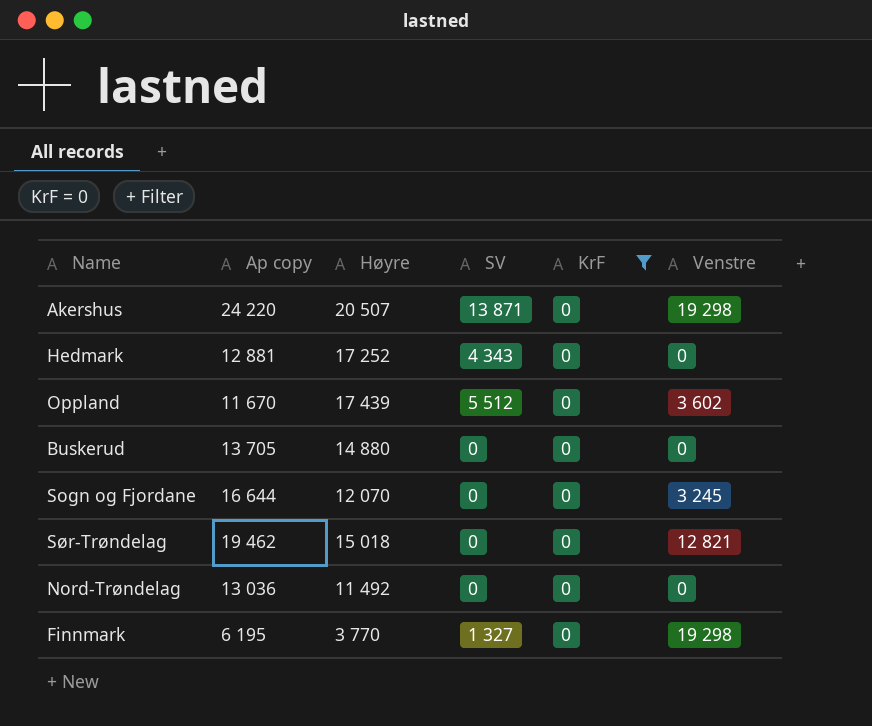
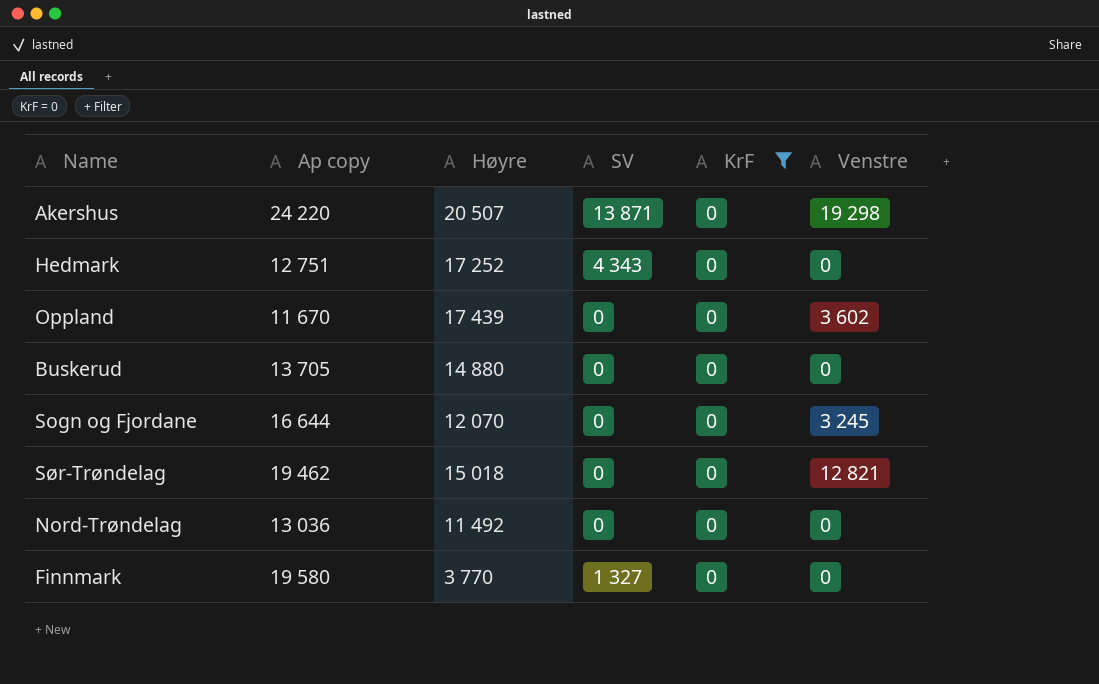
Hedmark | Ap copy: 12 881 -> 12 751
Oppland | SV: 5 512 -> 0
Finnmark | Ap copy: 6 195 -> 19 580
Finnmark | Venstre: 19 298 -> 0

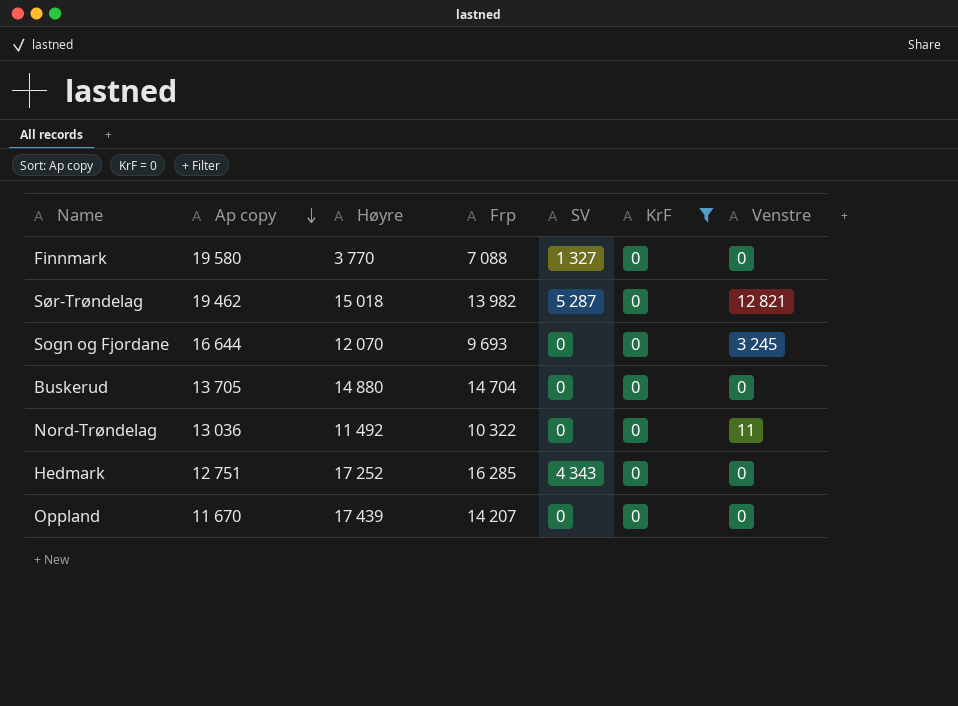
row order: none -> Ap copy descending
column Frp | position: none -> 4
row Akershus: 24 220 | 20 507 | 13 871 | 0 | 19 298 -> none
Sør-Trøndelag | SV: 0 -> 5 287
Nord-Trøndelag | Venstre: 0 -> 11
Oppland | Venstre: 3 602 -> 0

